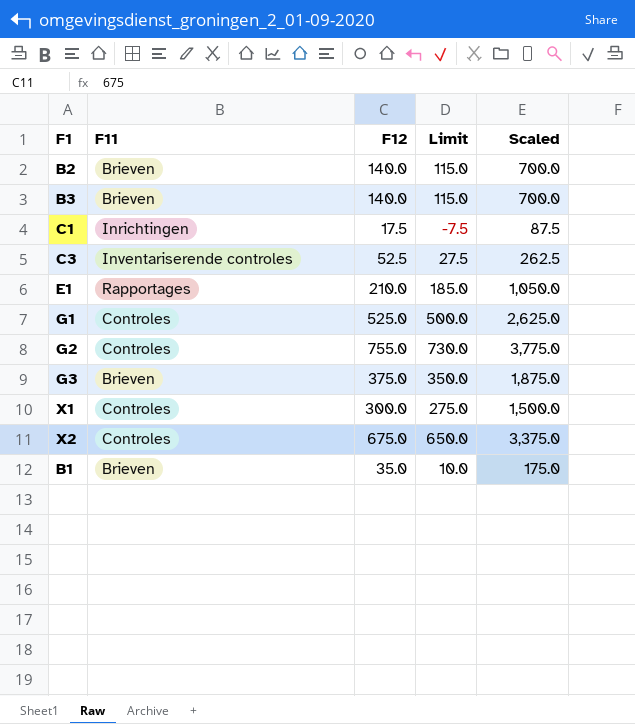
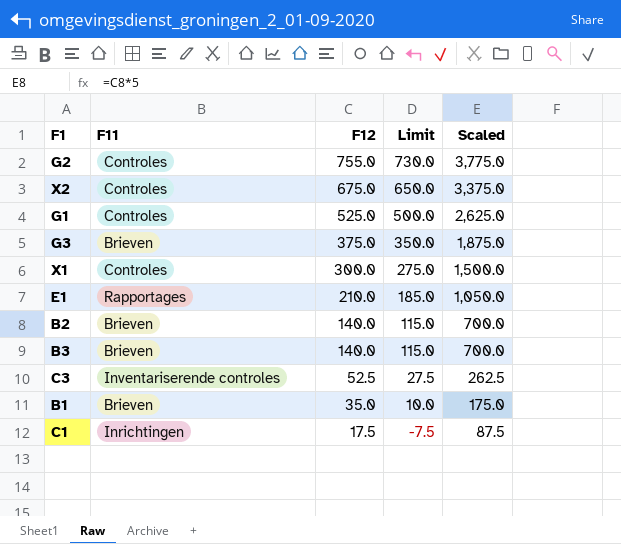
row order: none -> F12 descending

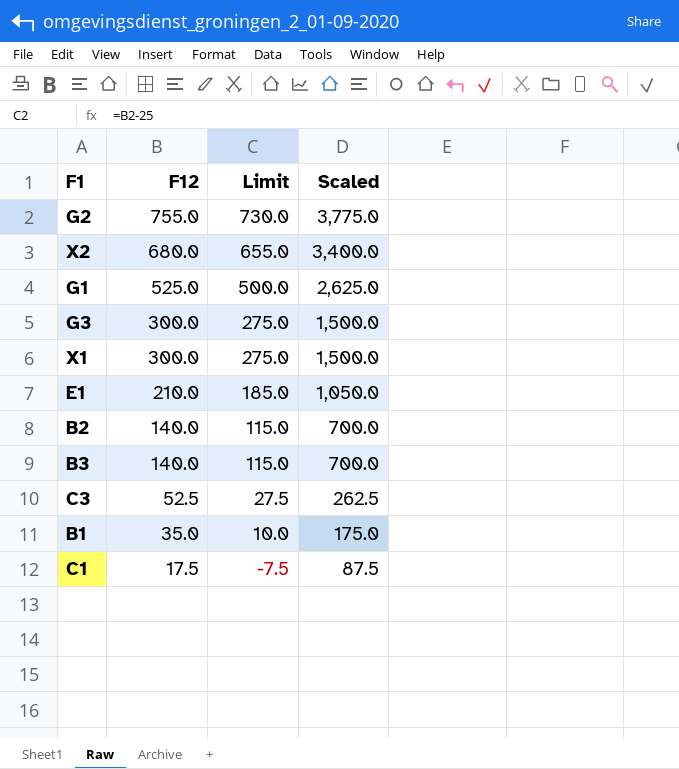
column F11 | position: 2 -> none
X2 | F12: 675.0 -> 680.0
X2 | Limit: 650.0 -> 655.0
X2 | Scaled: 3,375.0 -> 3,400.0
G3 | F12: 375.0 -> 300.0
G3 | Limit: 350.0 -> 275.0
G3 | Scaled: 1,875.0 -> 1,500.0

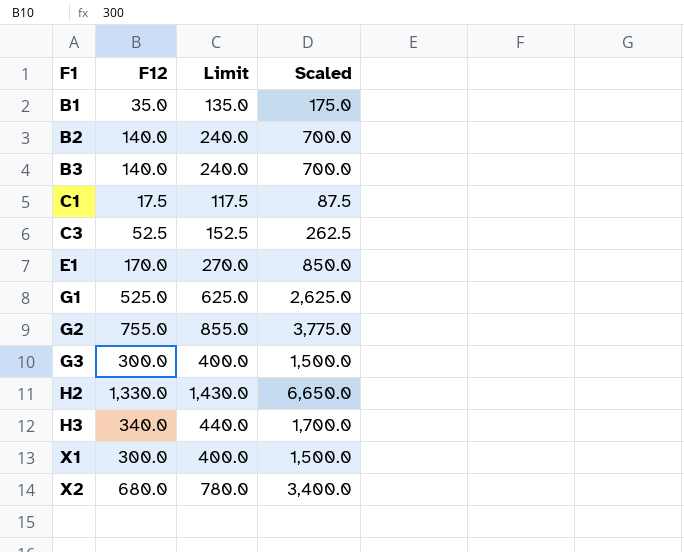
row order: F12 descending -> F1 ascending
column Limit | formula: [F12] - 25 -> [F12] + 100
E1 | F12: 210.0 -> 170.0
E1 | Scaled: 1,050.0 -> 850.0
row H2: none -> 1,330.0 | 1,430.0 | 6,650.0
row H3: none -> 340.0 | 440.0 | 1,700.0

